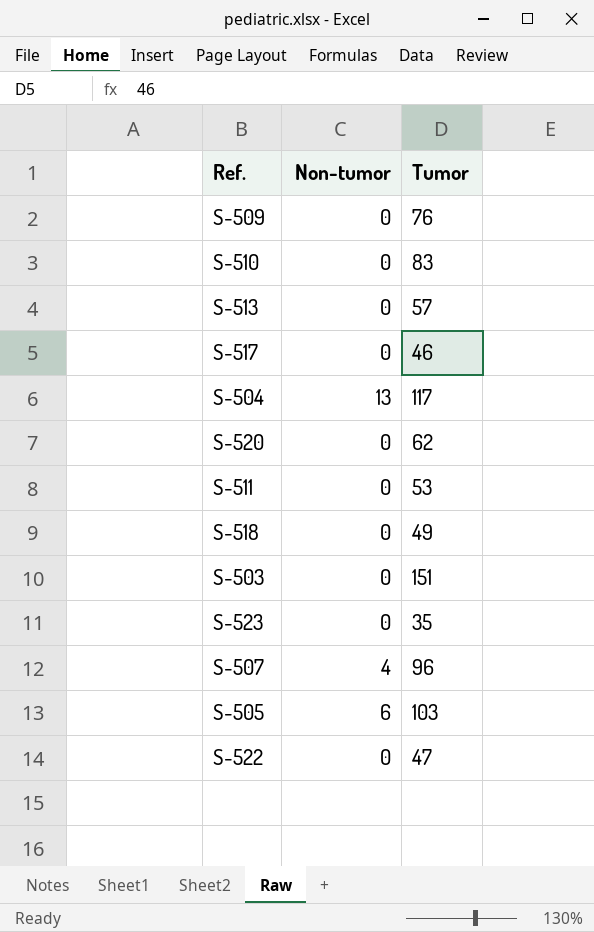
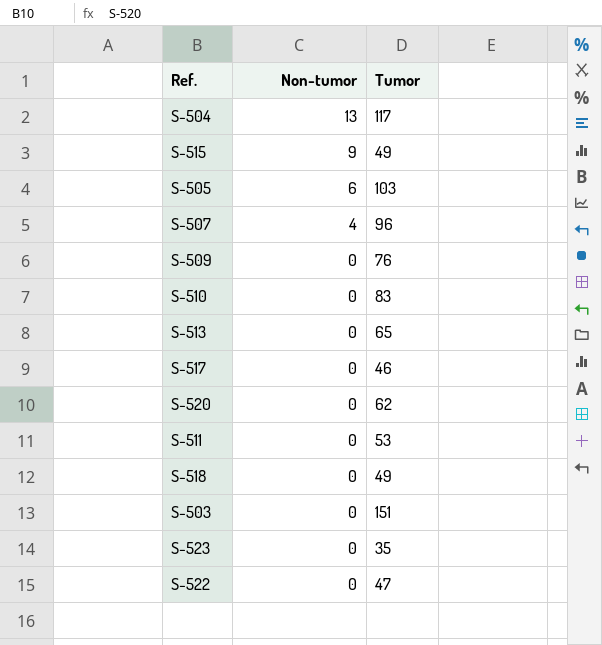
row order: none -> Non-tumor descending
row S-515: none -> 9 | 49
S-513 | Tumor: 57 -> 65

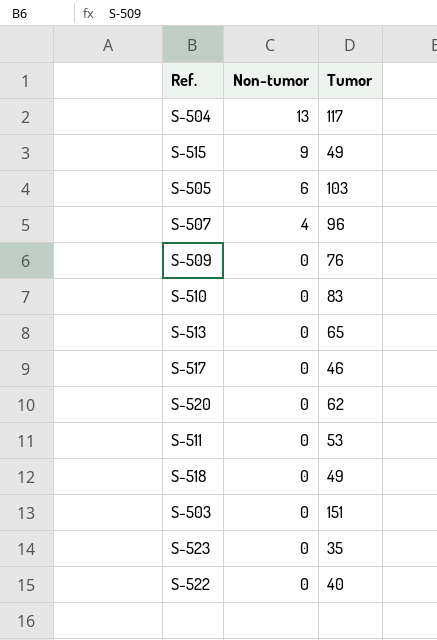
S-522 | Tumor: 47 -> 40

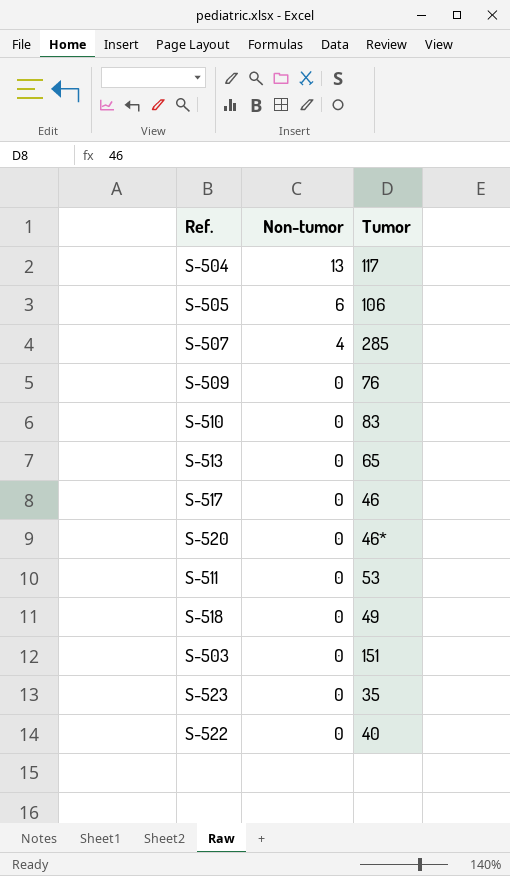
row S-515: 9 | 49 -> none
S-505 | Tumor: 103 -> 106
S-507 | Tumor: 96 -> 285
S-520 | Tumor: 62 -> 46*

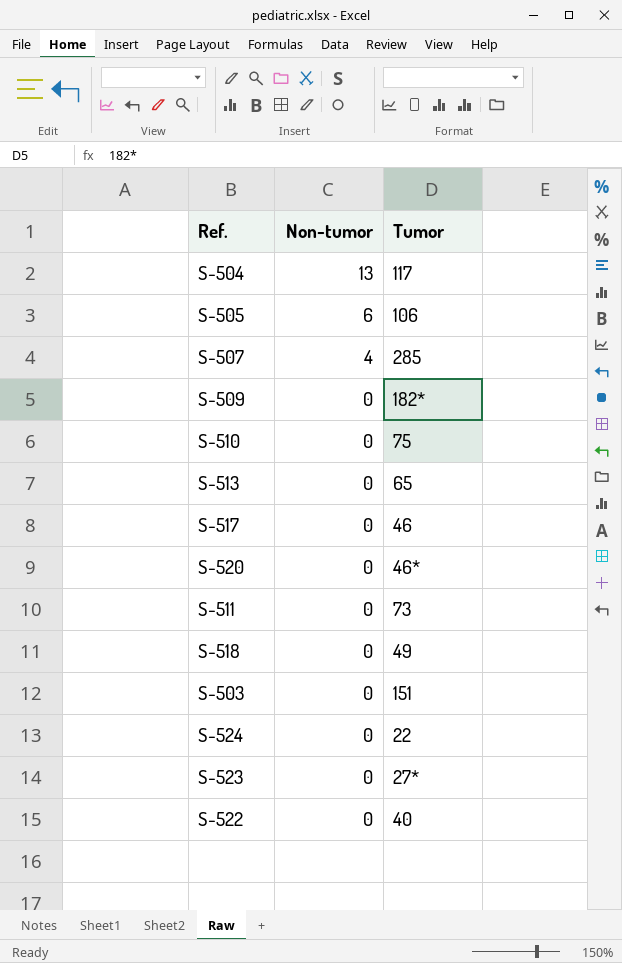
S-509 | Tumor: 76 -> 182*
S-510 | Tumor: 83 -> 75
S-511 | Tumor: 53 -> 73
row S-524: none -> 0 | 22
S-523 | Tumor: 35 -> 27*

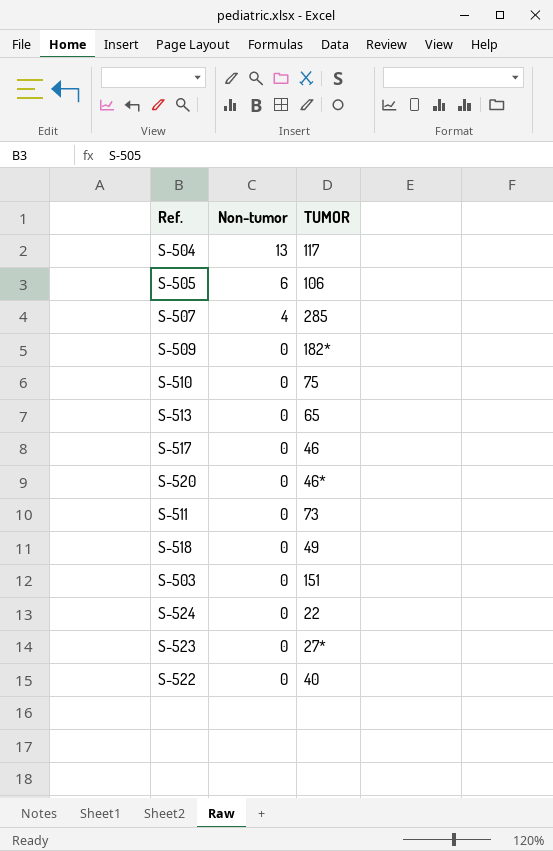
column name: Tumor -> TUMOR

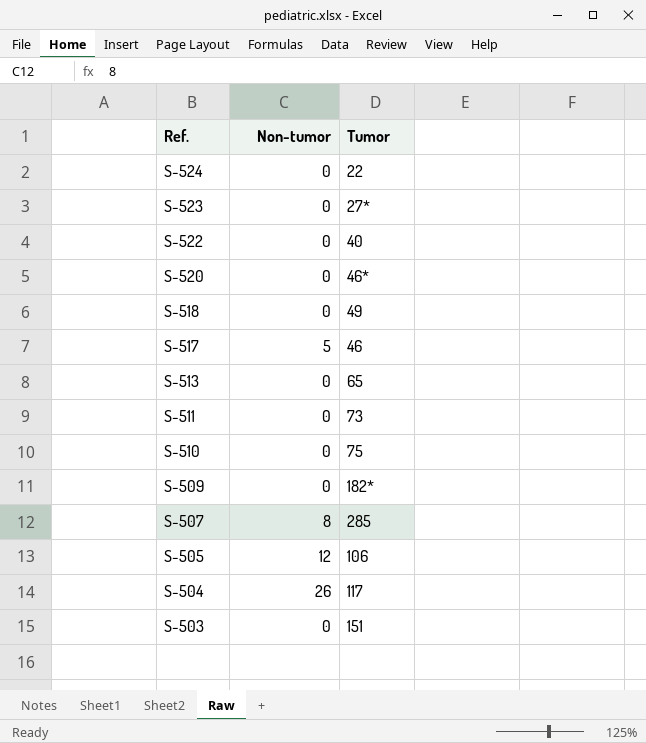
row order: Non-tumor descending -> Ref. descending
column name: TUMOR -> Tumor
S-517 | Non-tumor: 0 -> 5
S-507 | Non-tumor: 4 -> 8
S-505 | Non-tumor: 6 -> 12
S-504 | Non-tumor: 13 -> 26

